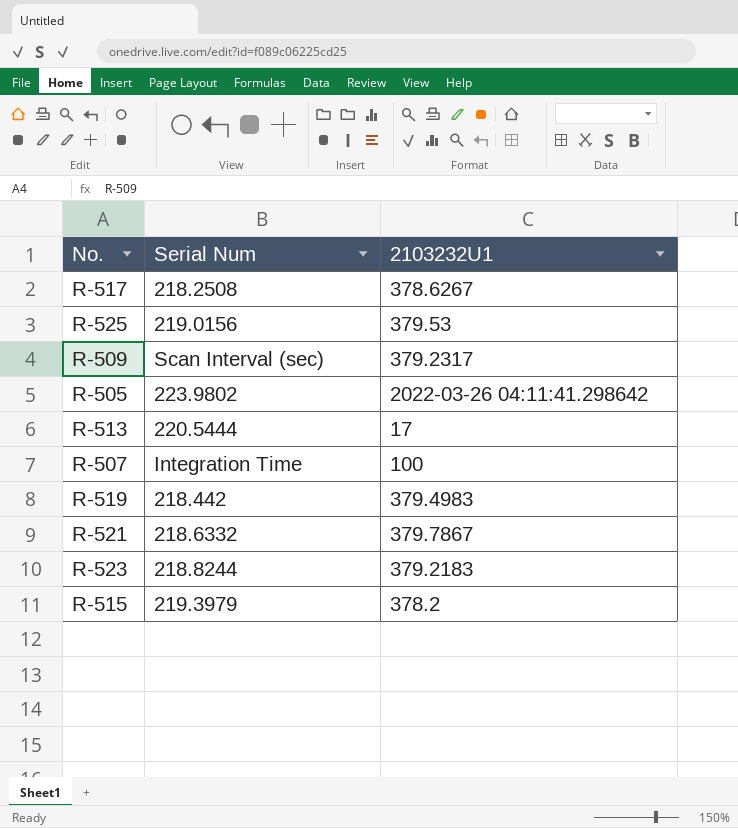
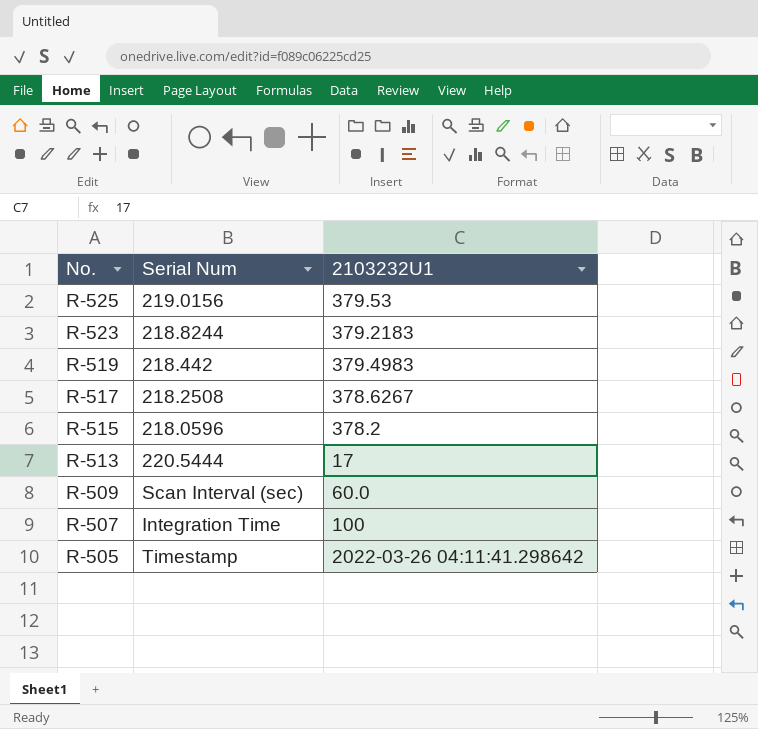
row order: none -> No. descending
row R-521: 218.6332 | 379.7867 -> none
R-515 | Serial Num: 219.3979 -> 218.0596
R-509 | 2103232U1: 379.2317 -> 60.0
R-505 | Serial Num: 223.9802 -> Timestamp

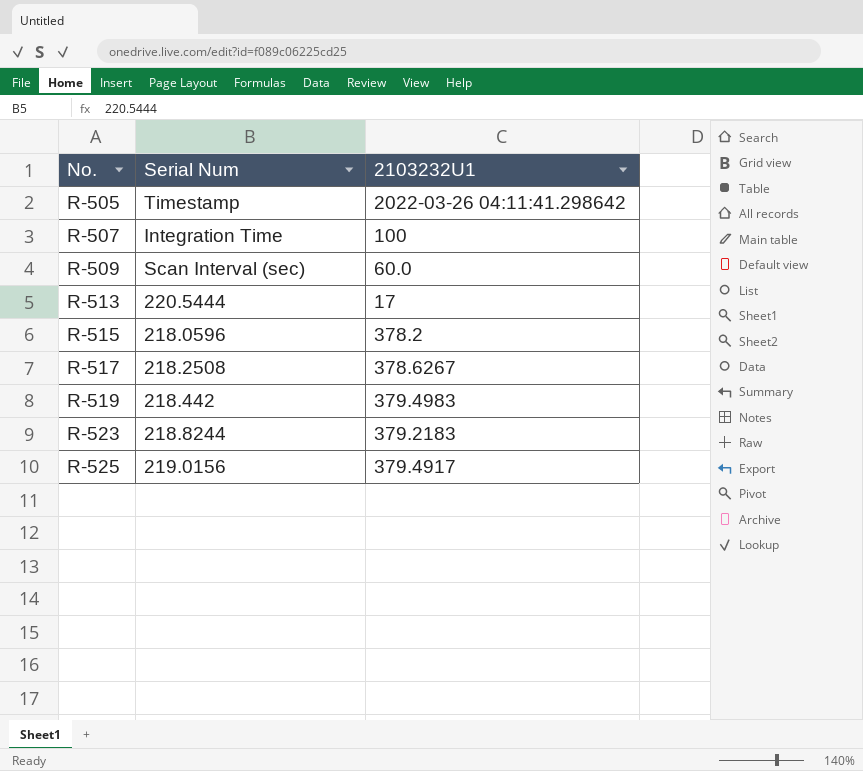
row order: No. descending -> No. ascending
R-525 | 2103232U1: 379.53 -> 379.4917

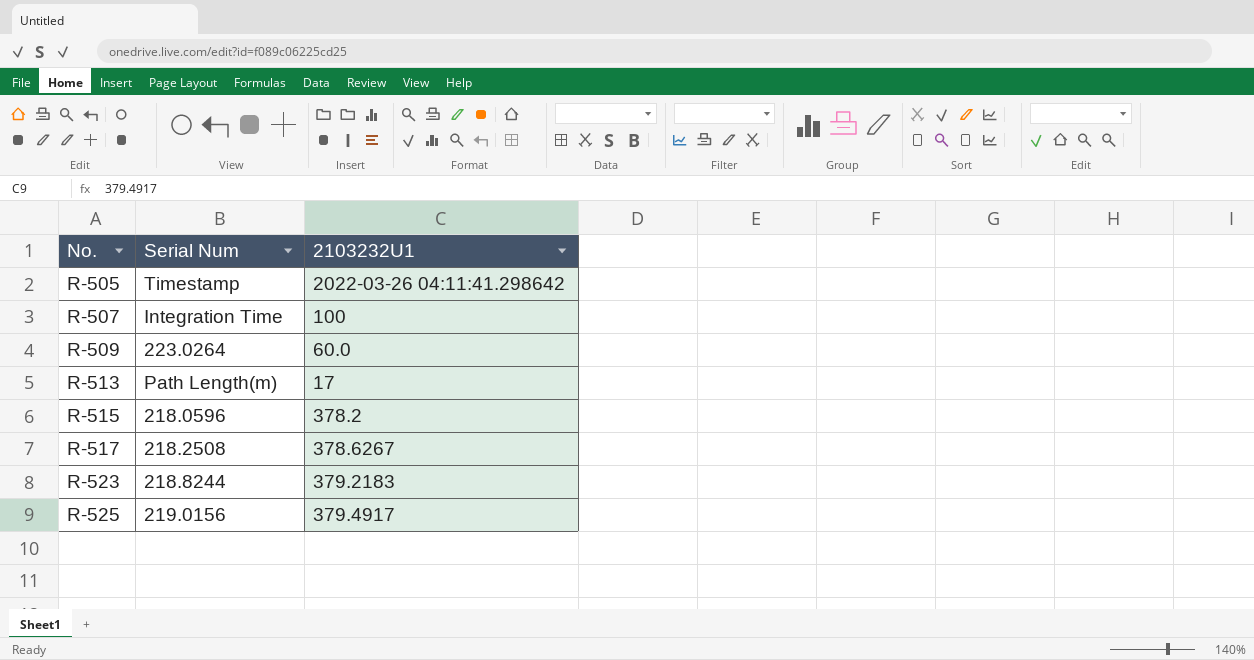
row R-519: 218.442 | 379.4983 -> none
R-509 | Serial Num: Scan Interval (sec) -> 223.0264
R-513 | Serial Num: 220.5444 -> Path Length(m)

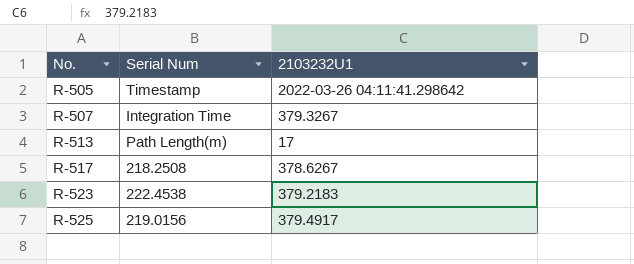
row R-509: 223.0264 | 60.0 -> none
row R-515: 218.0596 | 378.2 -> none
R-507 | 2103232U1: 100 -> 379.3267
R-523 | Serial Num: 218.8244 -> 222.4538

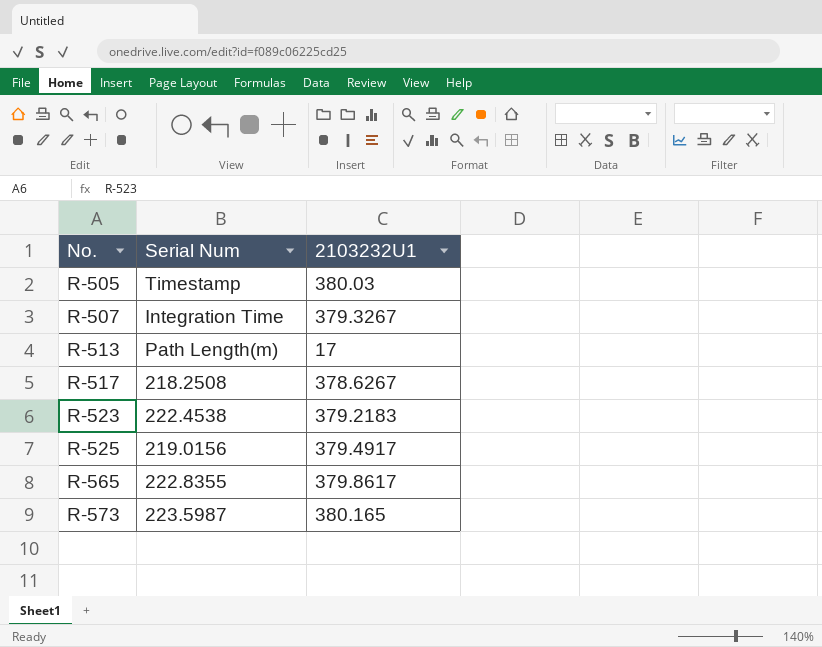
R-505 | 2103232U1: 2022-03-26 04:11:41.298642 -> 380.03
row R-565: none -> 222.8355 | 379.8617
row R-573: none -> 223.5987 | 380.165

